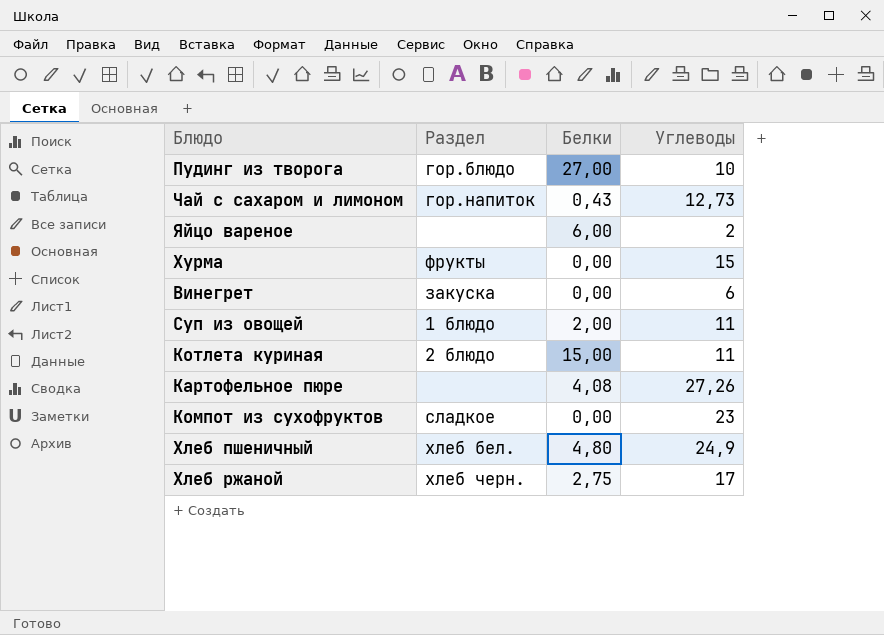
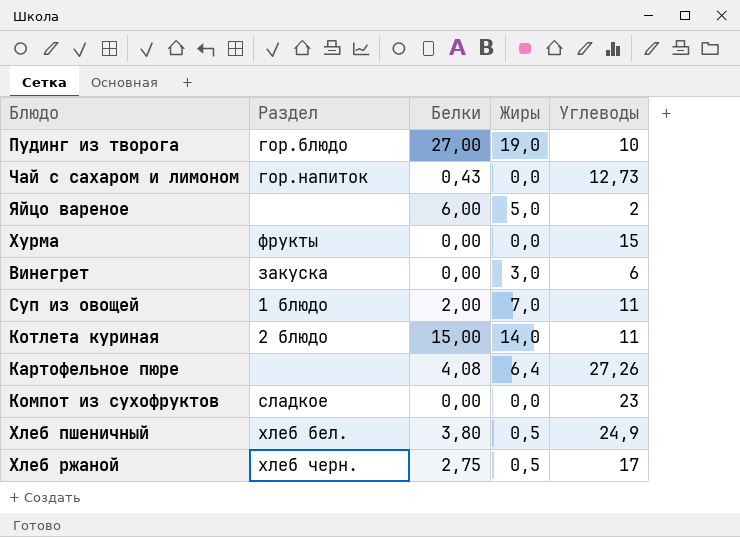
column Жиры | position: none -> 4
Хлеб пшеничный | Белки: 4,80 -> 3,80

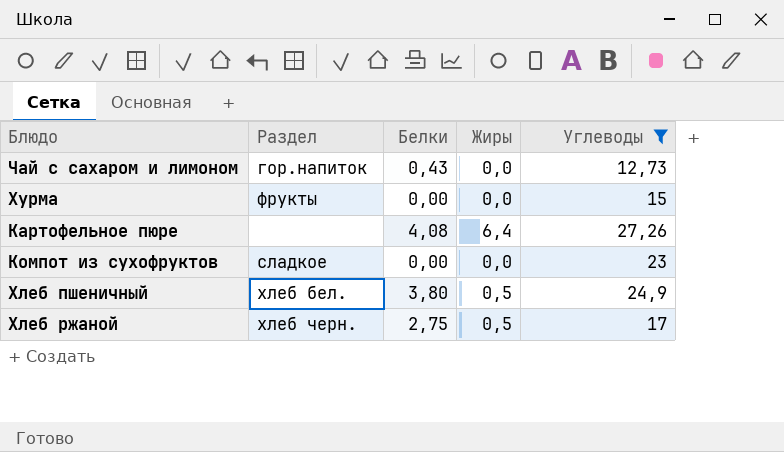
filter: none -> Углеводы >= 12,73

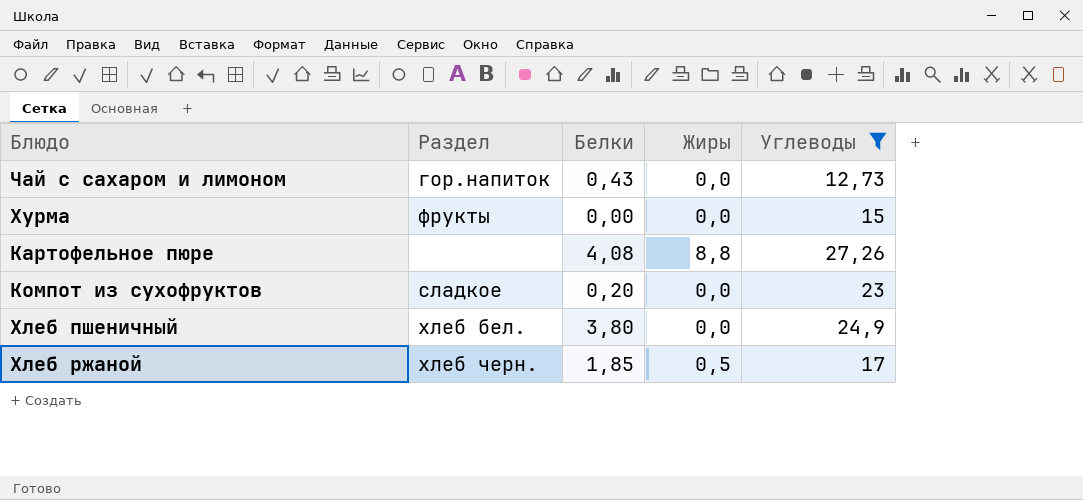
Картофельное пюре | Жиры: 6,4 -> 8,8
Компот из сухофруктов | Белки: 0,00 -> 0,20
Хлеб пшеничный | Жиры: 0,5 -> 0,0
Хлеб ржаной | Белки: 2,75 -> 1,85

